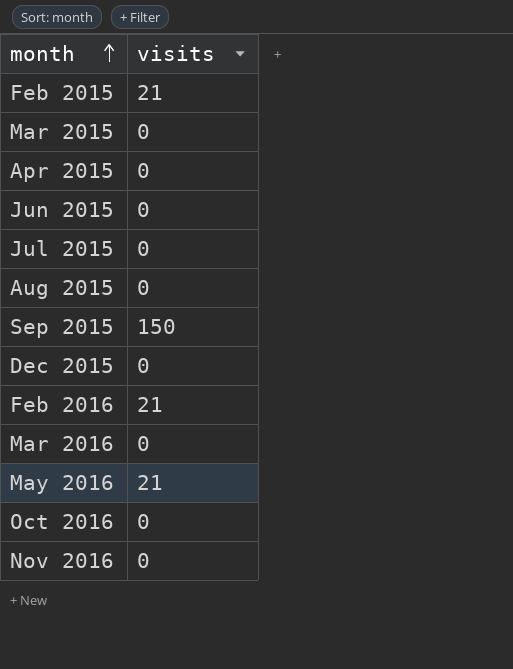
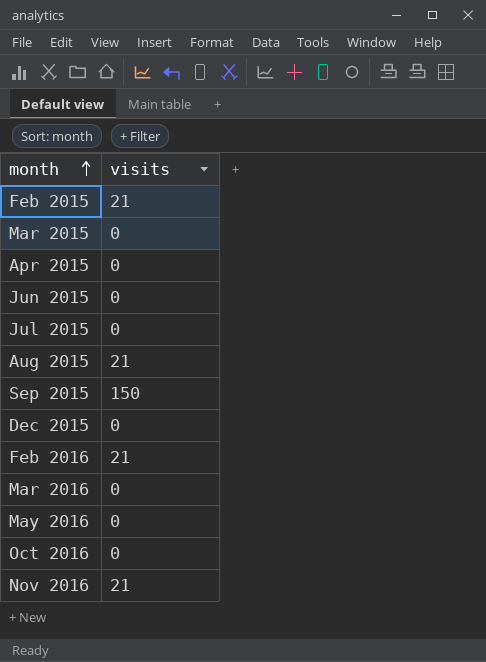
Aug 2015 | visits: 0 -> 21
May 2016 | visits: 21 -> 0
Nov 2016 | visits: 0 -> 21

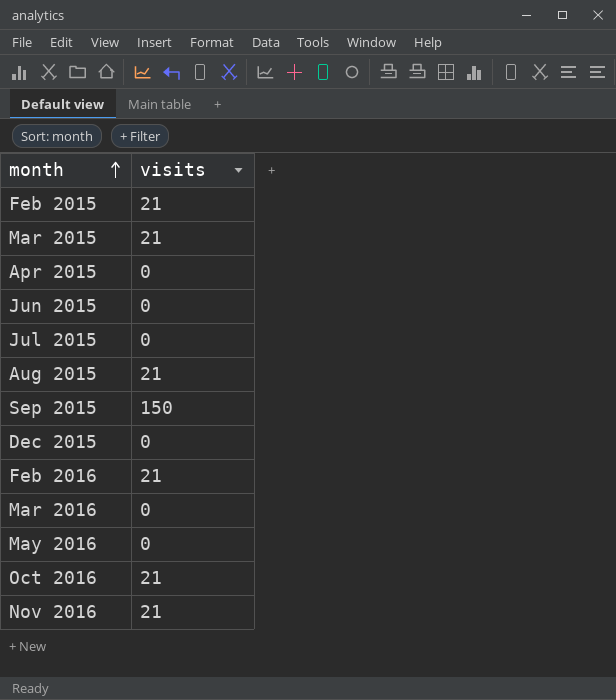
Mar 2015 | visits: 0 -> 21
Oct 2016 | visits: 0 -> 21

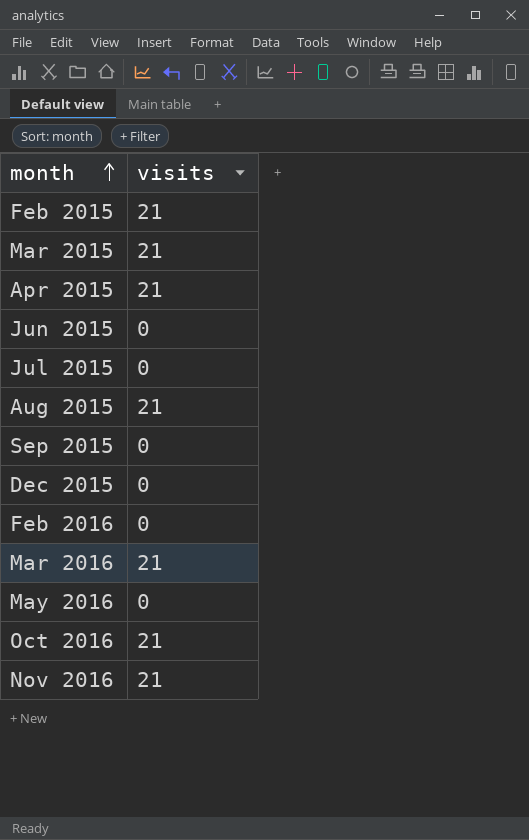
Apr 2015 | visits: 0 -> 21
Sep 2015 | visits: 150 -> 0
Feb 2016 | visits: 21 -> 0
Mar 2016 | visits: 0 -> 21

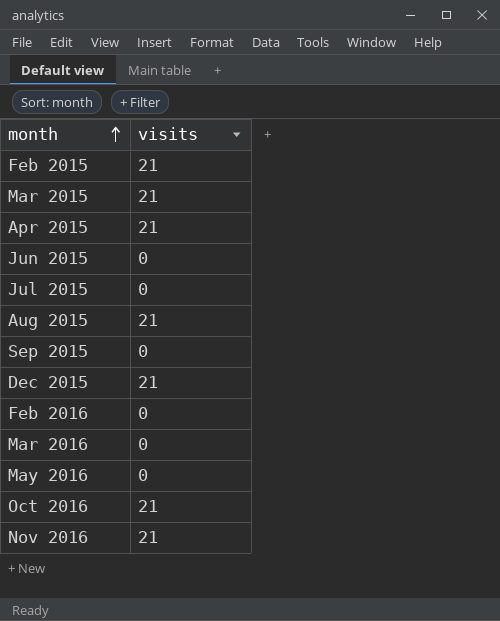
Dec 2015 | visits: 0 -> 21
Mar 2016 | visits: 21 -> 0

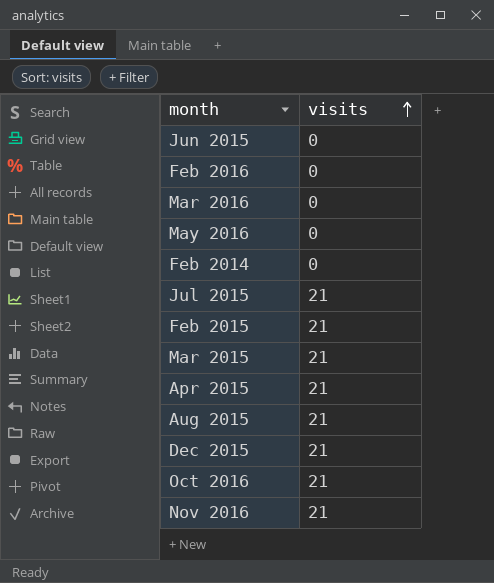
row order: month ascending -> visits ascending
row Sep 2015: 0 -> none
row Feb 2014: none -> 0
Jul 2015 | visits: 0 -> 21

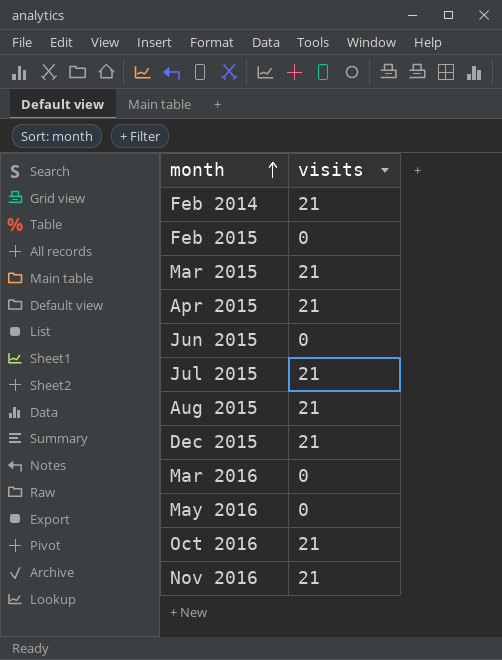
row order: visits ascending -> month ascending
row Feb 2016: 0 -> none
Feb 2014 | visits: 0 -> 21
Feb 2015 | visits: 21 -> 0

